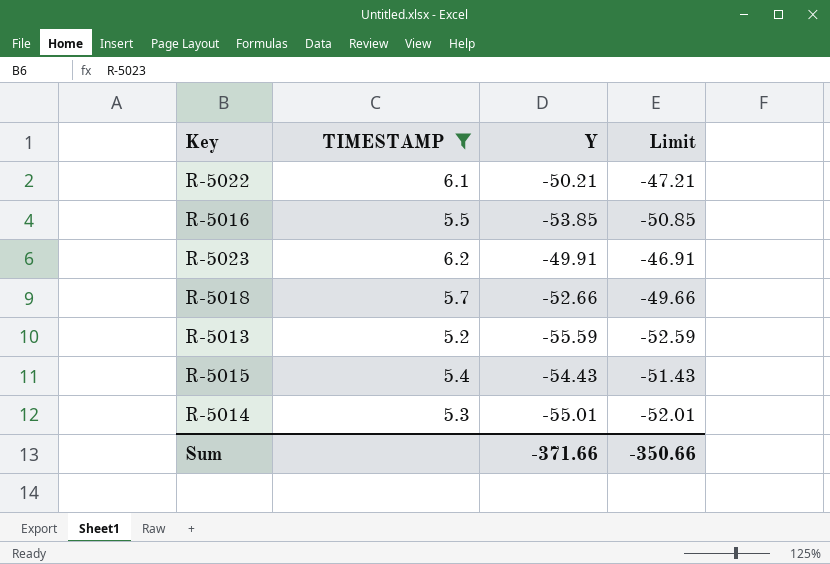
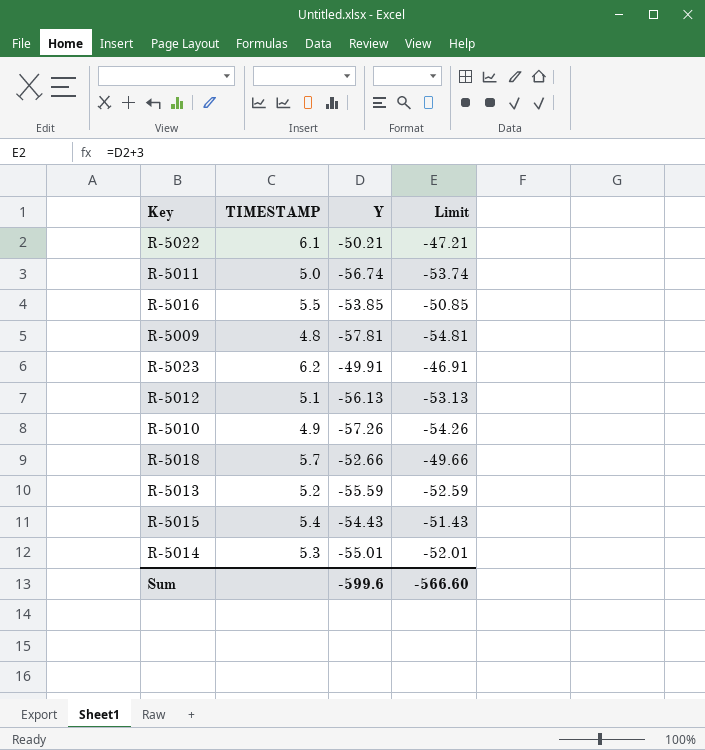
filter: TIMESTAMP >= 5.2 -> none
Sum | Y: -371.66 -> -599.6
Sum | Limit: -350.66 -> -566.60

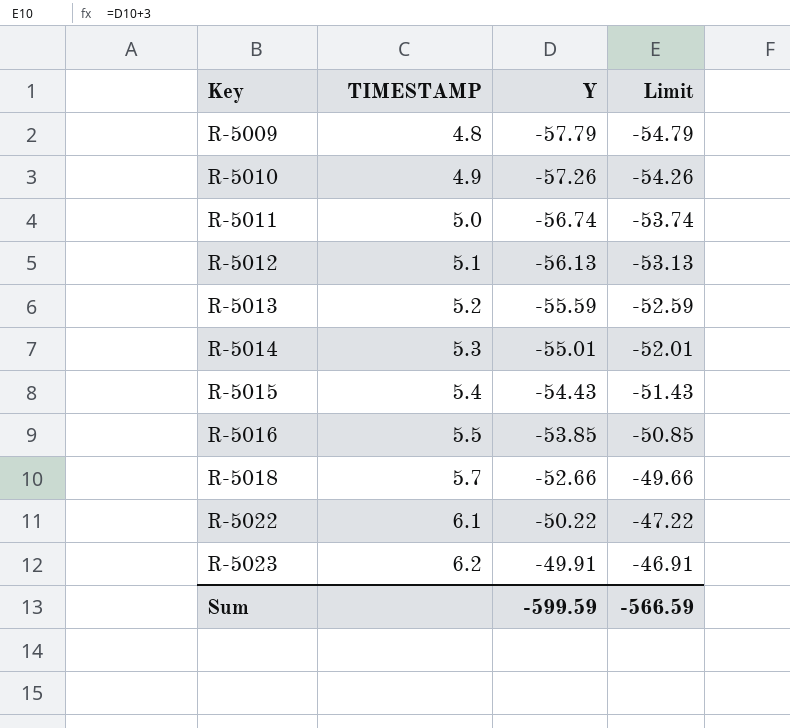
row order: none -> Key ascending
R-5009 | Y: -57.81 -> -57.79
R-5009 | Limit: -54.81 -> -54.79
R-5022 | Y: -50.21 -> -50.22
R-5022 | Limit: -47.21 -> -47.22
Sum | Y: -599.6 -> -599.59
Sum | Limit: -566.60 -> -566.59

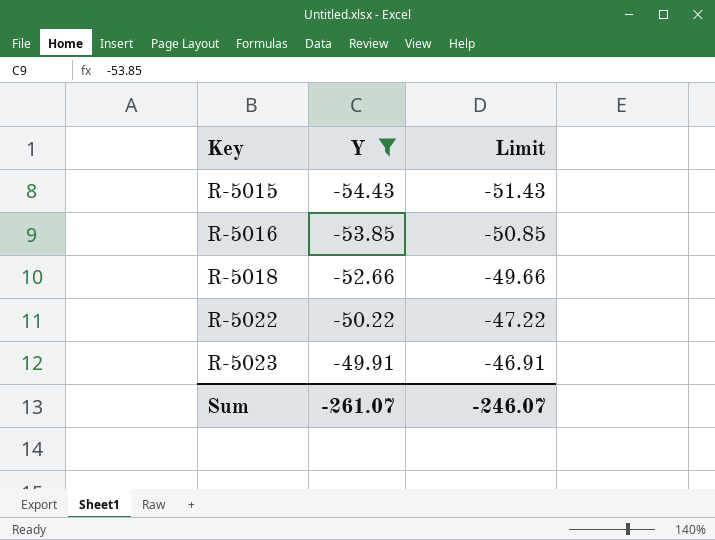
filter: none -> Y >= -54.43
column TIMESTAMP | position: 2 -> none
Sum | Y: -599.59 -> -261.07
Sum | Limit: -566.59 -> -246.07

